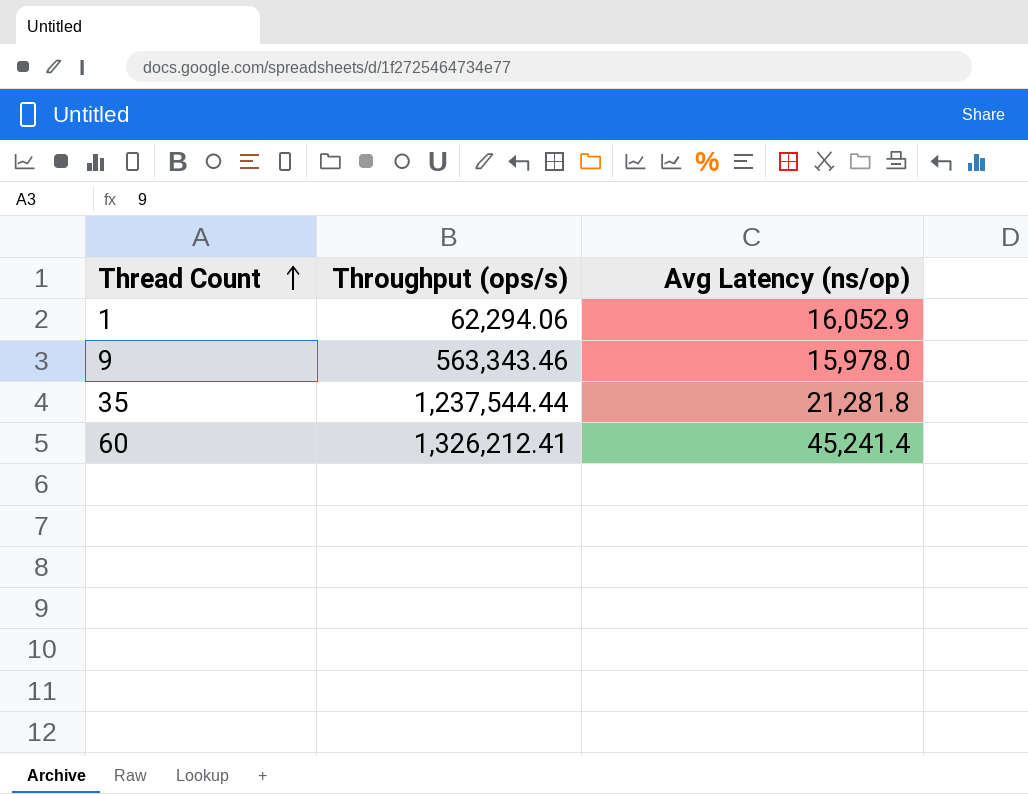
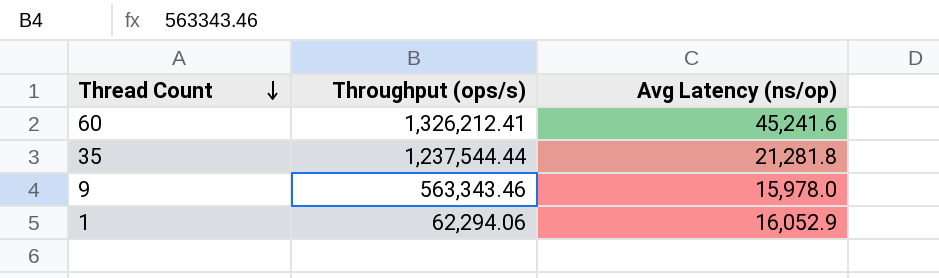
row order: Thread Count ascending -> Thread Count descending
60 | Avg Latency (ns/op): 45,241.4 -> 45,241.6

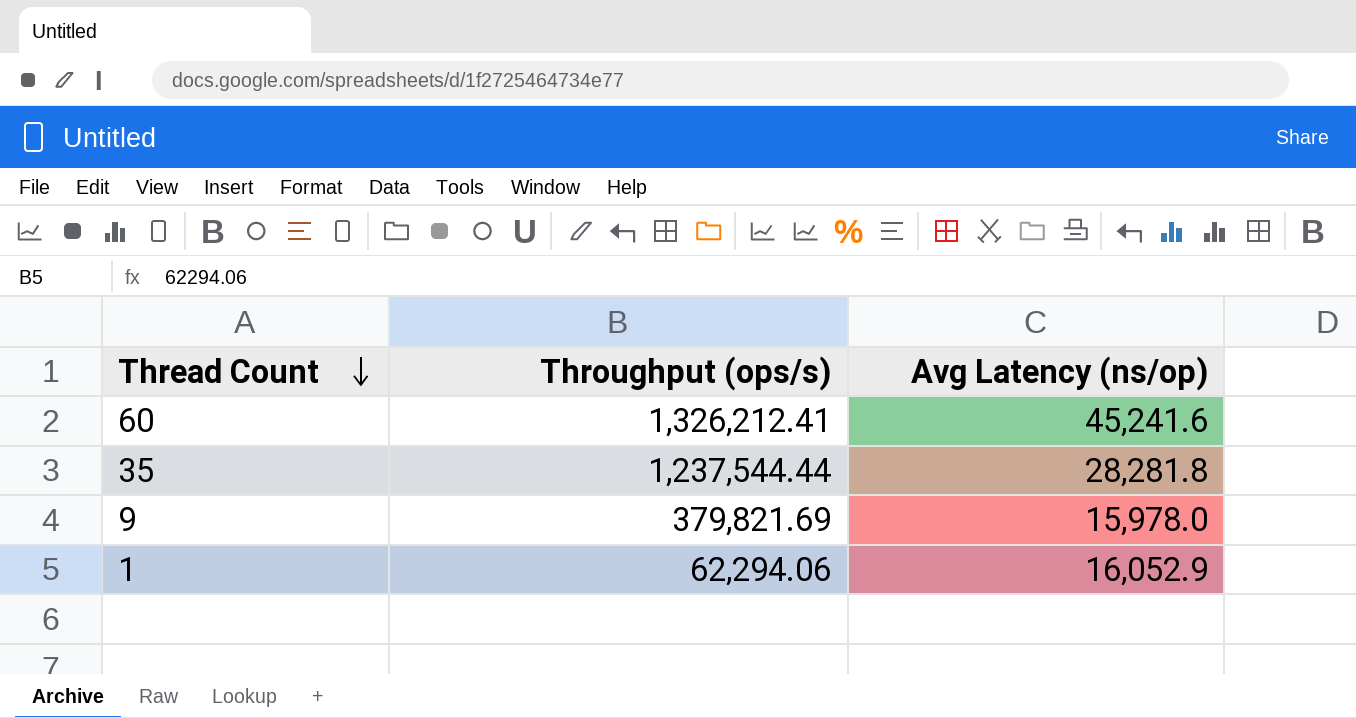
35 | Avg Latency (ns/op): 21,281.8 -> 28,281.8
9 | Throughput (ops/s): 563,343.46 -> 379,821.69

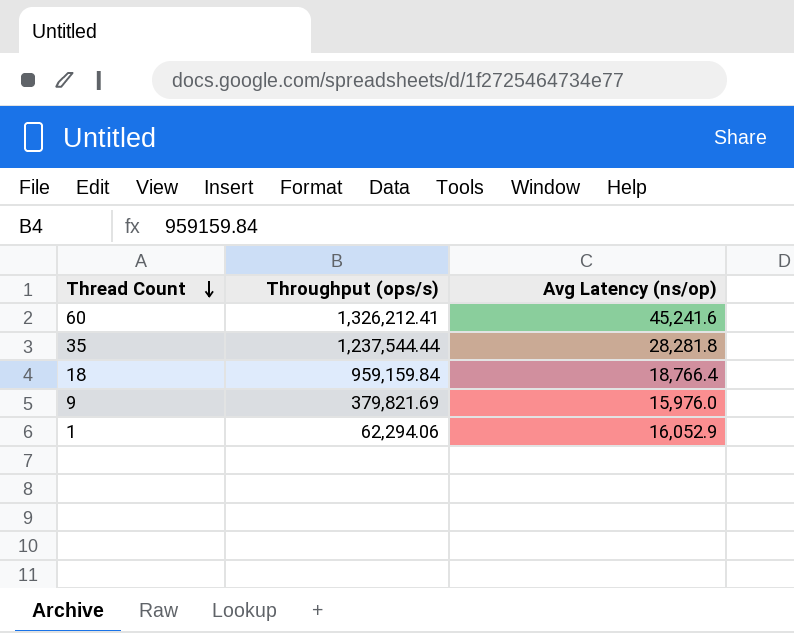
row 18: none -> 959,159.84 | 18,766.4
9 | Avg Latency (ns/op): 15,978.0 -> 15,976.0

